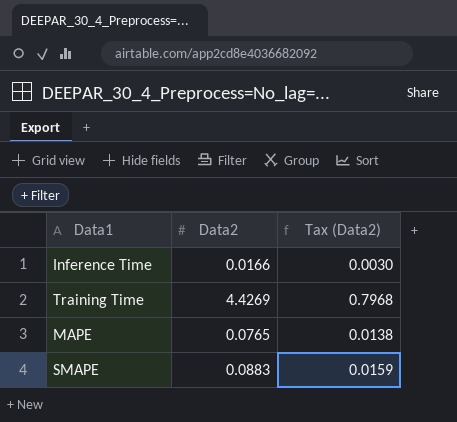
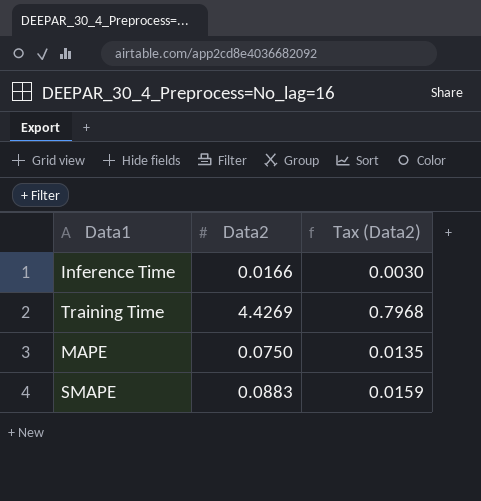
MAPE | Data2: 0.0765 -> 0.0750
MAPE | Tax (Data2): 0.0138 -> 0.0135

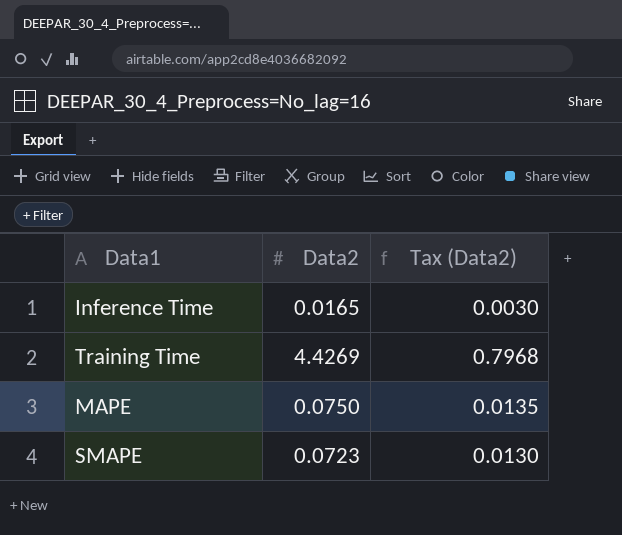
Inference Time | Data2: 0.0166 -> 0.0165
SMAPE | Data2: 0.0883 -> 0.0723
SMAPE | Tax (Data2): 0.0159 -> 0.0130

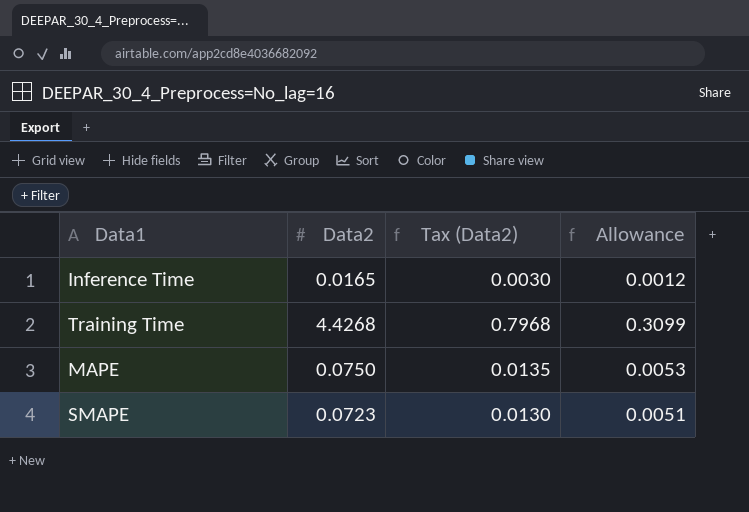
column Allowance | formula: none -> [Data2] * 0.07
Training Time | Data2: 4.4269 -> 4.4268

